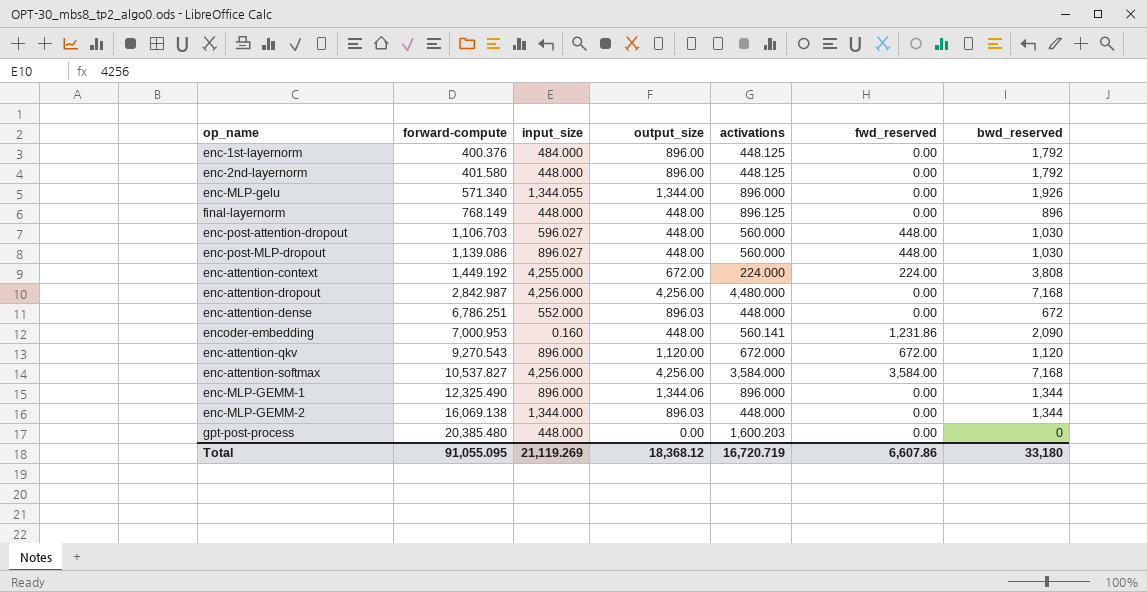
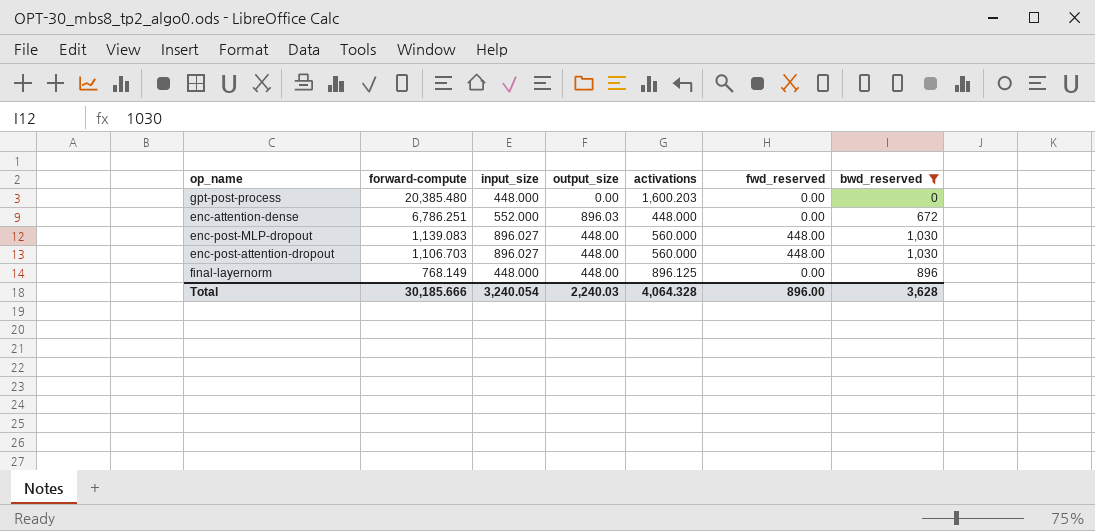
filter: none -> bwd_reserved <= 1,030
row order: forward-compute ascending -> forward-compute descending
enc-post-MLP-dropout | forward-compute: 1,139.086 -> 1,139.083
enc-post-attention-dropout | input_size: 596.027 -> 896.027
Total | forward-compute: 91,055.095 -> 30,185.666
Total | input_size: 21,119.269 -> 3,240.054
Total | output_size: 18,368.12 -> 2,240.03
Total | activations: 16,720.719 -> 4,064.328
Total | fwd_reserved: 6,607.86 -> 896.00
Total | bwd_reserved: 33,180 -> 3,628

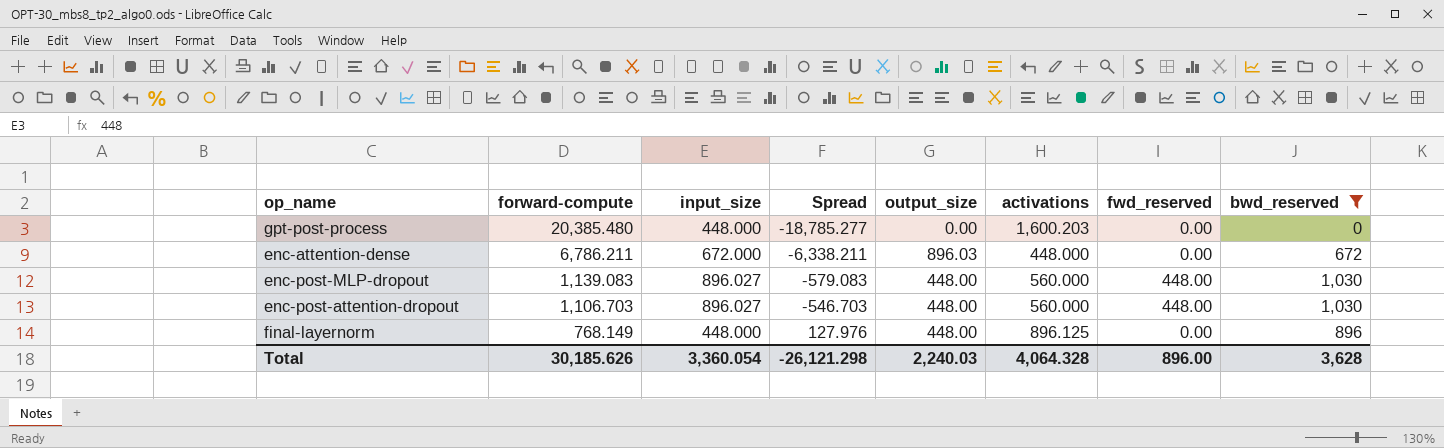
column Spread | formula: none -> [activations] - [forward-compute]
enc-attention-dense | forward-compute: 6,786.251 -> 6,786.211
enc-attention-dense | input_size: 552.000 -> 672.000
Total | forward-compute: 30,185.666 -> 30,185.626
Total | input_size: 3,240.054 -> 3,360.054

